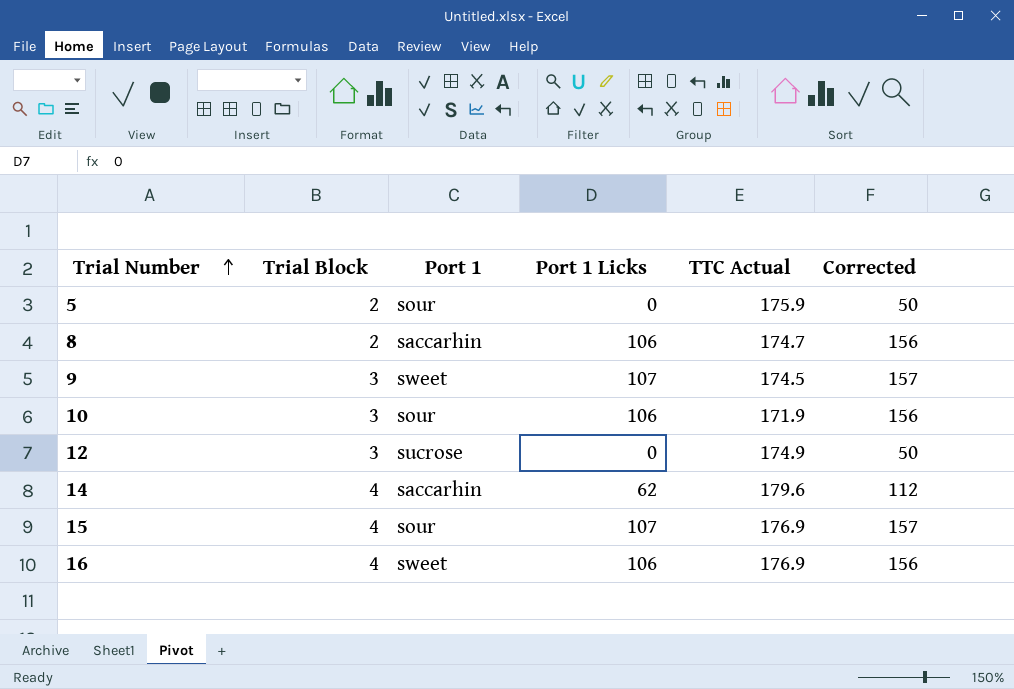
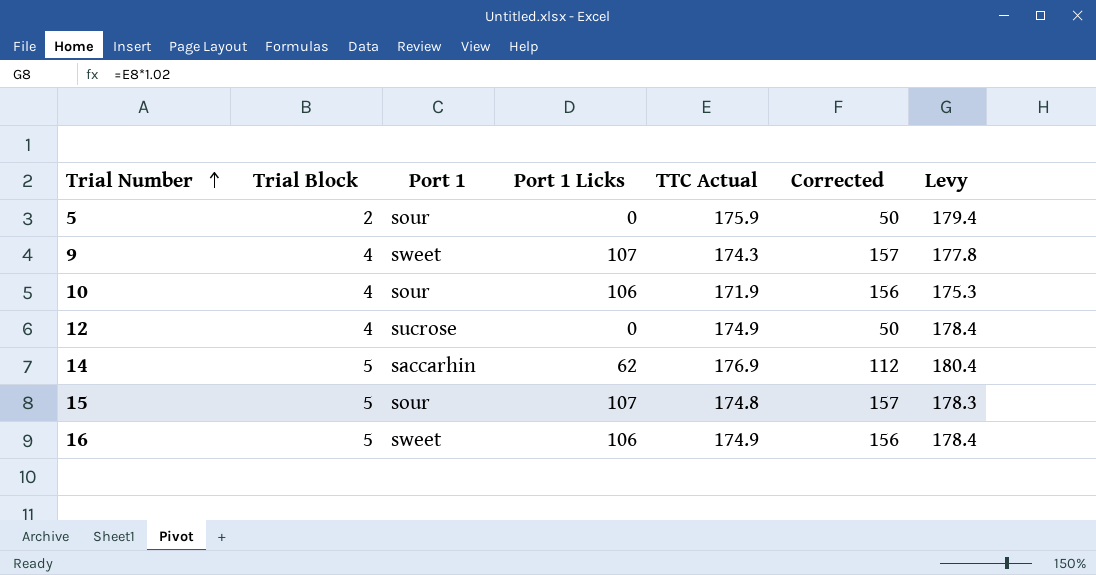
column Levy | formula: none -> [TTC Actual] * 1.02
row 8: 2 | saccarhin | 106 | 174.7 | 156 -> none
9 | Trial Block: 3 -> 4
9 | TTC Actual: 174.5 -> 174.3
10 | Trial Block: 3 -> 4
12 | Trial Block: 3 -> 4
14 | Trial Block: 4 -> 5
14 | TTC Actual: 179.6 -> 176.9
15 | Trial Block: 4 -> 5
15 | TTC Actual: 176.9 -> 174.8
16 | Trial Block: 4 -> 5
16 | TTC Actual: 176.9 -> 174.9

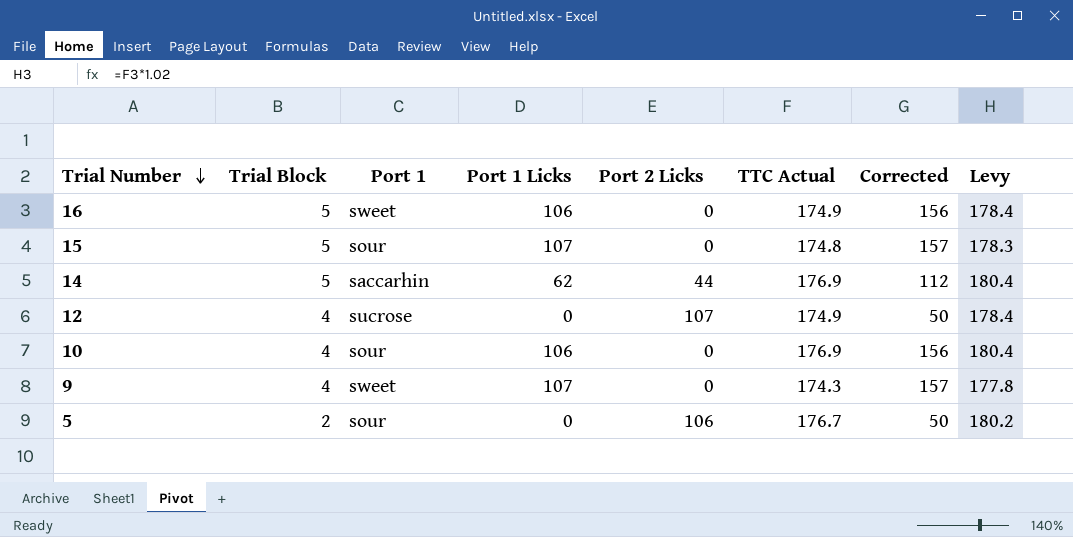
row order: Trial Number ascending -> Trial Number descending
column Port 2 Licks | position: none -> 5
10 | TTC Actual: 171.9 -> 176.9
10 | Levy: 175.3 -> 180.4
5 | TTC Actual: 175.9 -> 176.7
5 | Levy: 179.4 -> 180.2

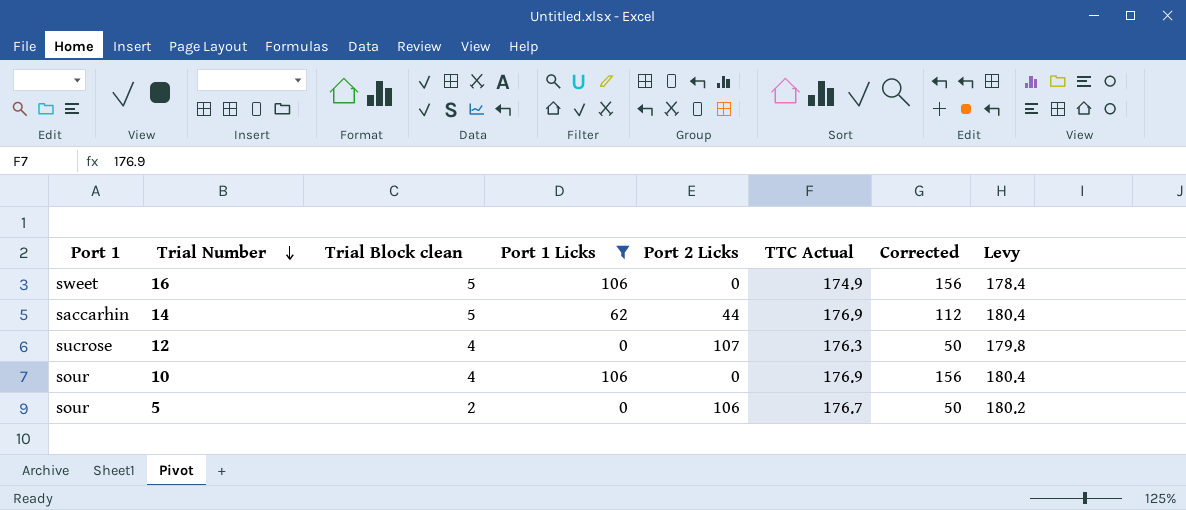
filter: none -> Port 1 Licks != 107
column Port 1 | position: 3 -> 1
column name: Trial Block -> Trial Block clean
12 | TTC Actual: 174.9 -> 176.3
12 | Levy: 178.4 -> 179.8

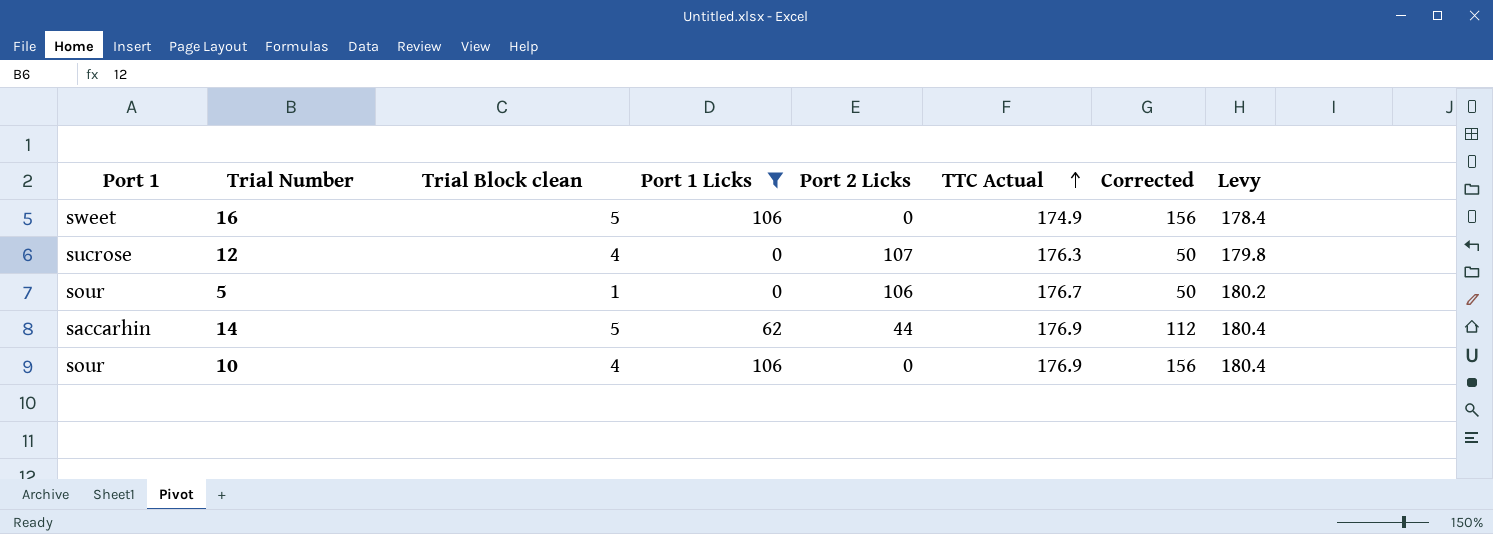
row order: Trial Number descending -> TTC Actual ascending
5 | Trial Block clean: 2 -> 1

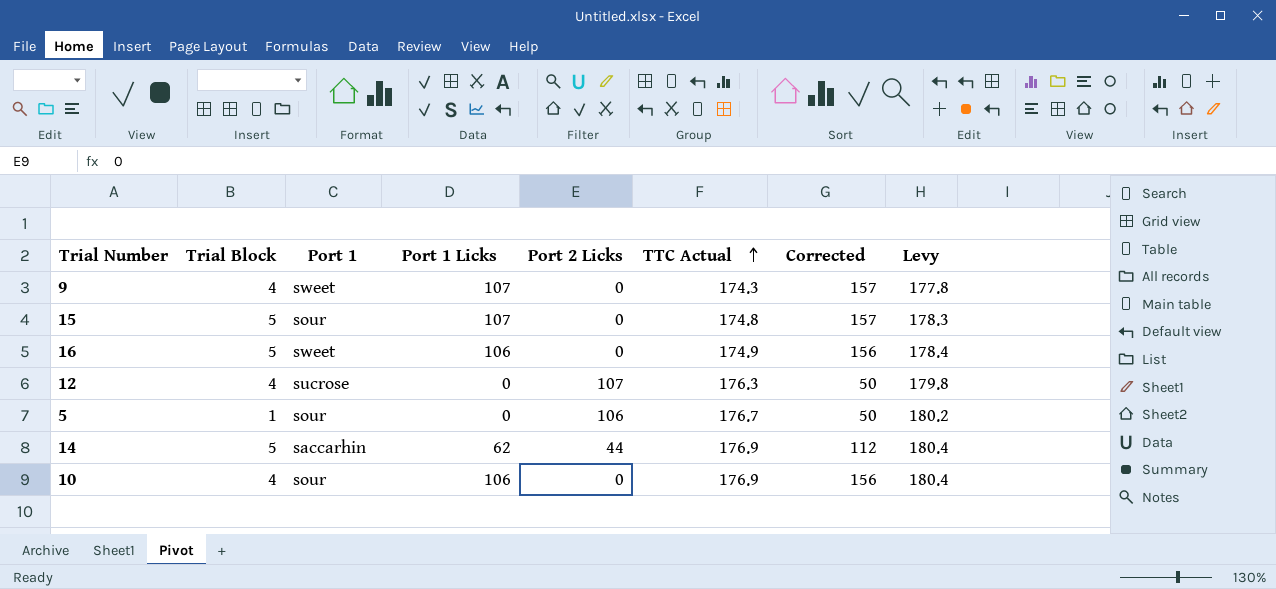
filter: Port 1 Licks != 107 -> none
column name: Trial Block clean -> Trial Block
column Port 1 | position: 1 -> 3

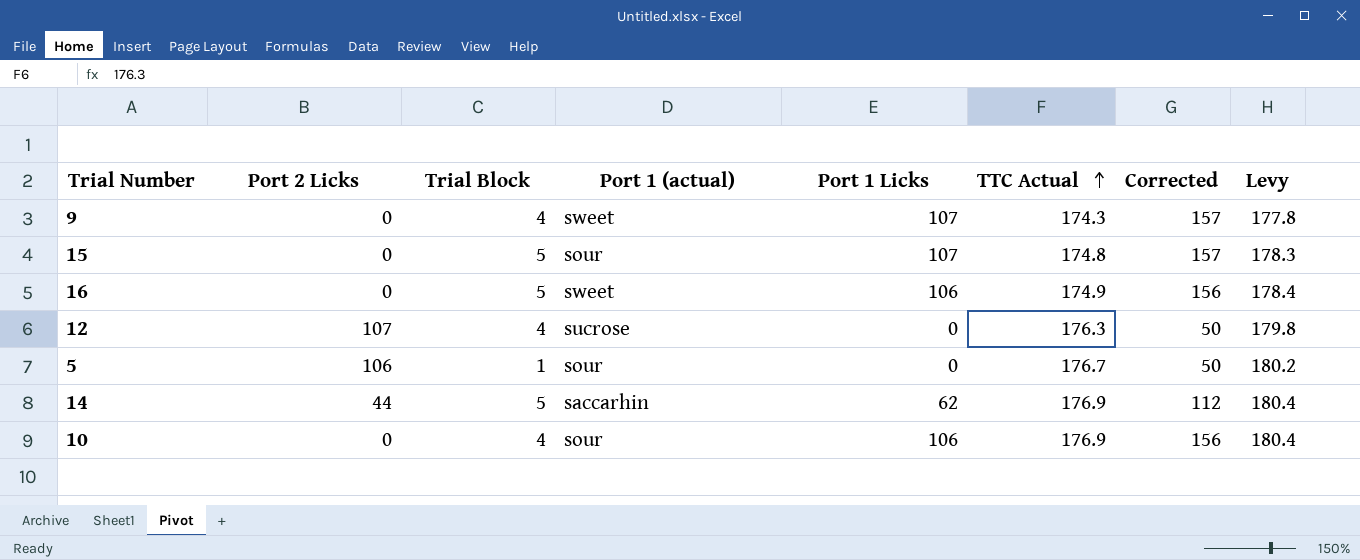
column Port 2 Licks | position: 5 -> 2
column name: Port 1 -> Port 1 (actual)

